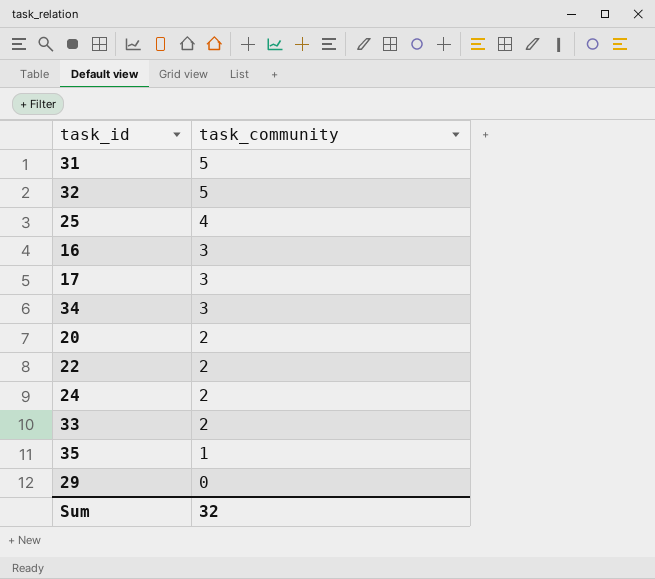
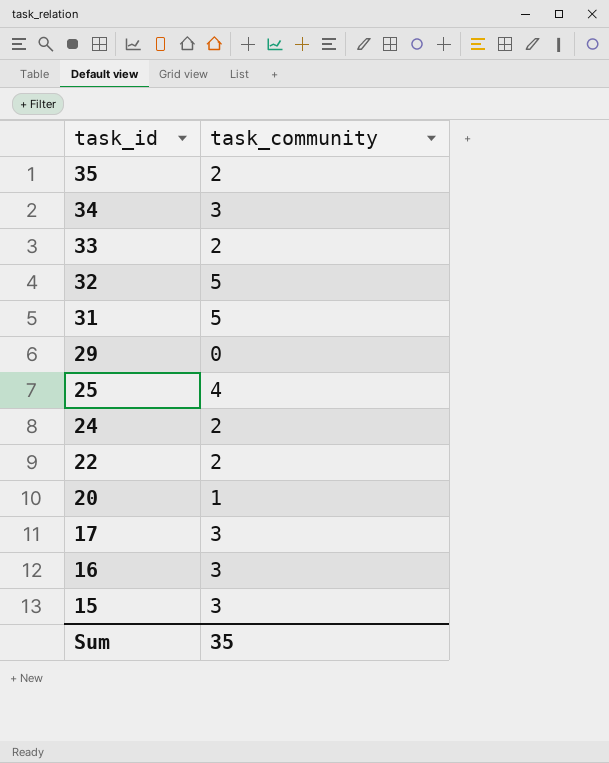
row order: task_community descending -> task_id descending
35 | task_community: 1 -> 2
20 | task_community: 2 -> 1
row 15: none -> 3
Sum | task_community: 32 -> 35

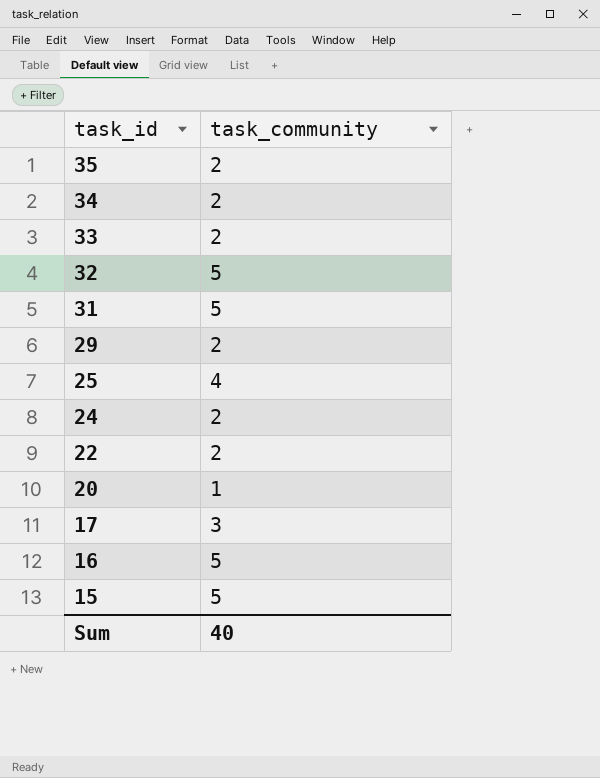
34 | task_community: 3 -> 2
29 | task_community: 0 -> 2
16 | task_community: 3 -> 5
15 | task_community: 3 -> 5
Sum | task_community: 35 -> 40

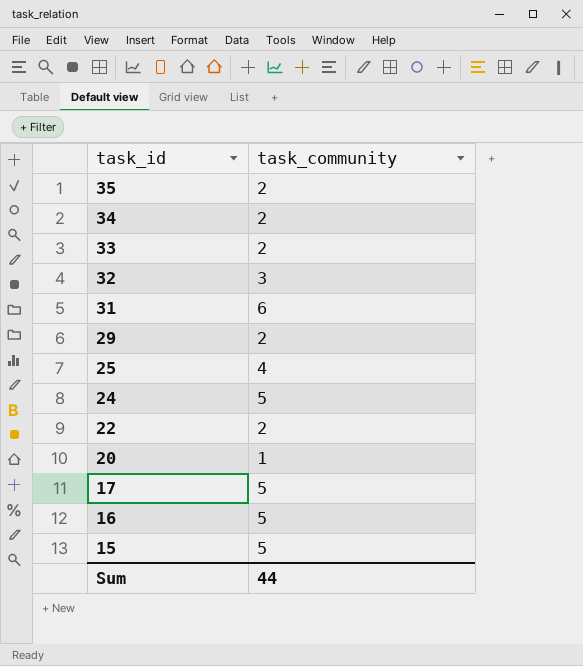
32 | task_community: 5 -> 3
31 | task_community: 5 -> 6
24 | task_community: 2 -> 5
17 | task_community: 3 -> 5
Sum | task_community: 40 -> 44

